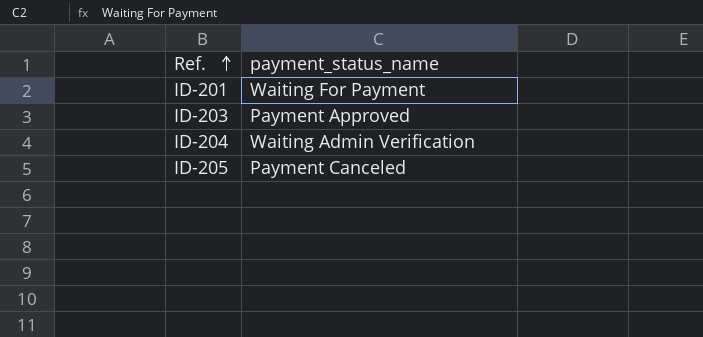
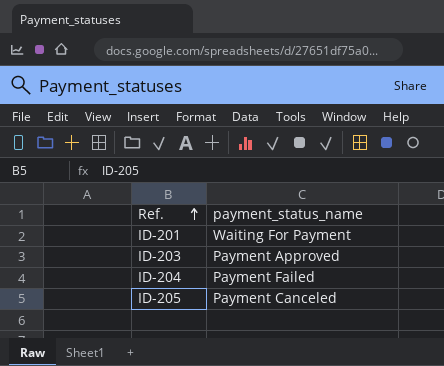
ID-204 | payment_status_name: Waiting Admin Verification -> Payment Failed

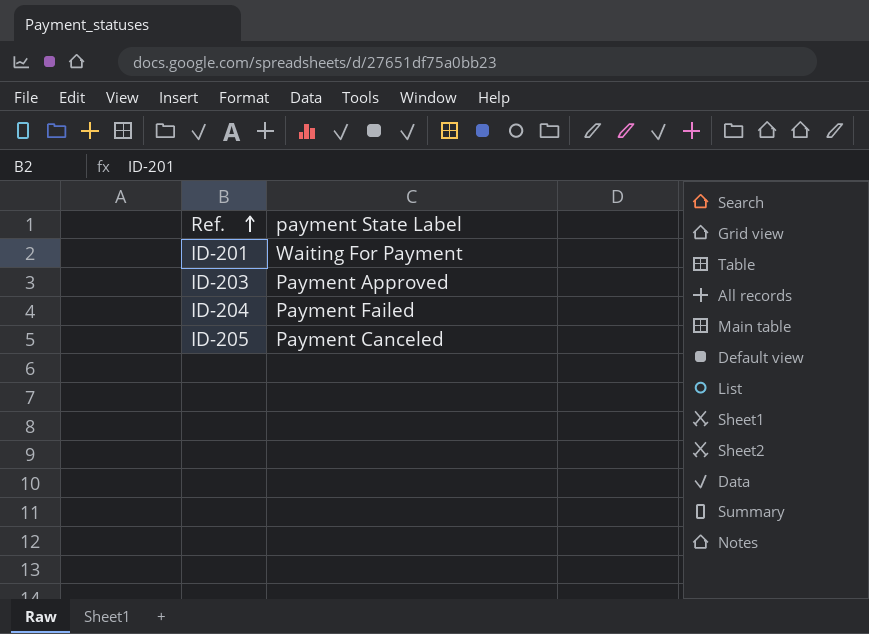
column name: payment_status_name -> payment State Label

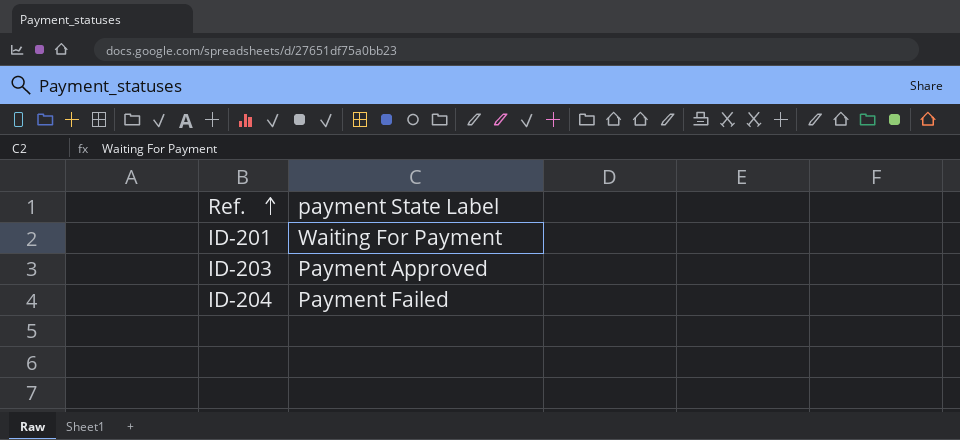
row ID-205: Payment Canceled -> none

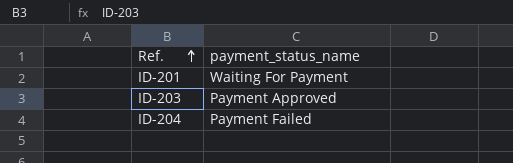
column name: payment State Label -> payment_status_name

